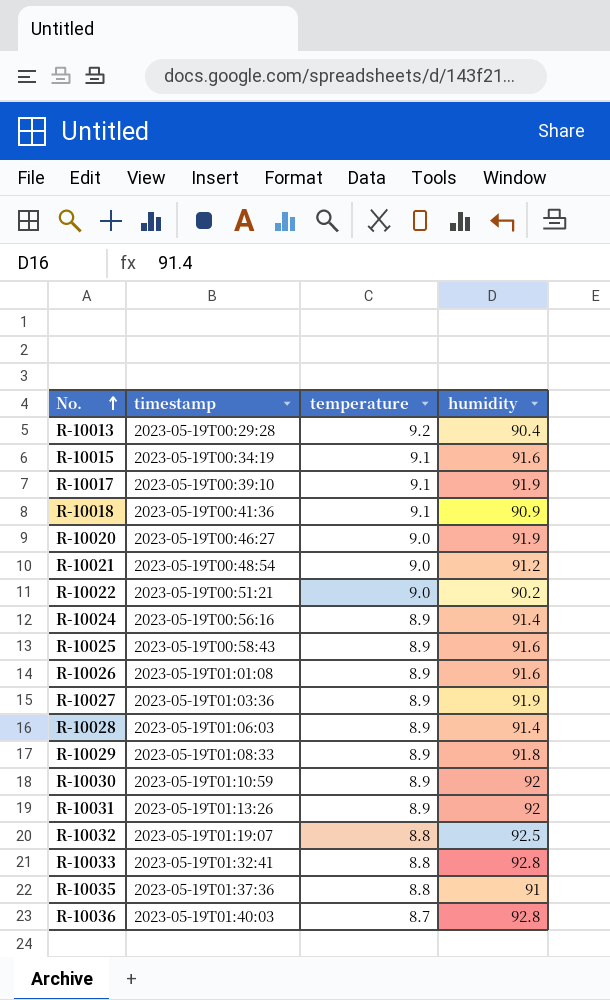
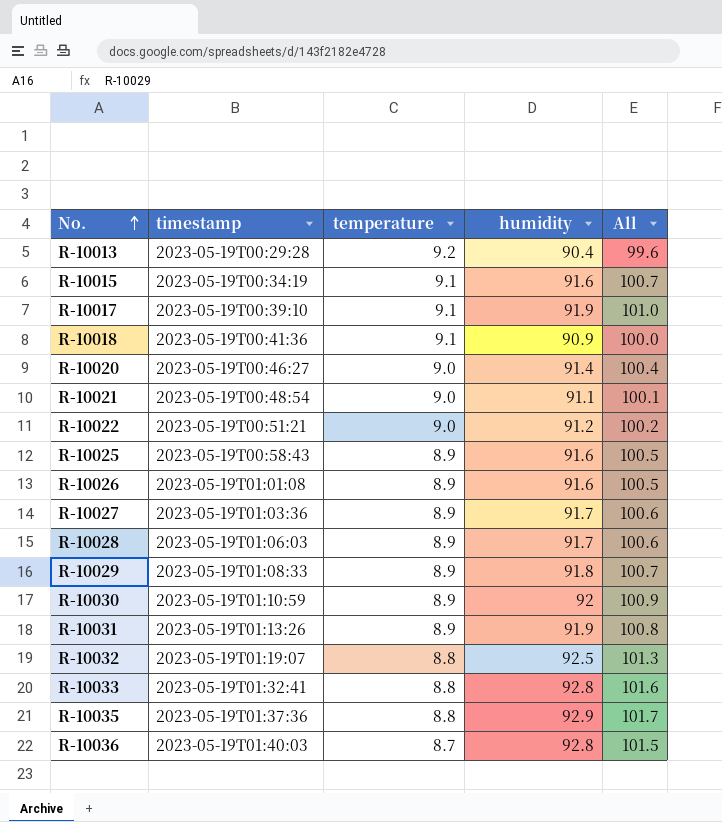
column All | formula: none -> [temperature] + [humidity]
row R-10024: 2023-05-19T00:56:16 | 8.9 | 91.4 -> none
R-10020 | humidity: 91.9 -> 91.4
R-10021 | humidity: 91.2 -> 91.1
R-10022 | humidity: 90.2 -> 91.2
R-10027 | humidity: 91.9 -> 91.7
R-10028 | humidity: 91.4 -> 91.7
R-10031 | humidity: 92 -> 91.9
R-10035 | humidity: 91 -> 92.9

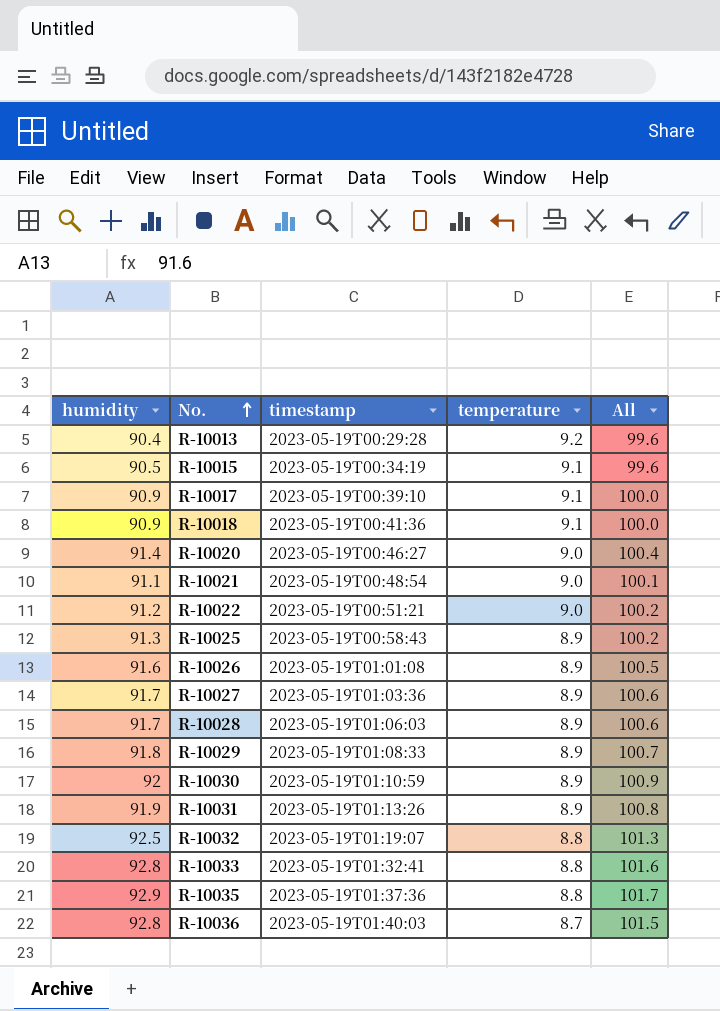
column humidity | position: 4 -> 1
R-10015 | humidity: 91.6 -> 90.5
R-10015 | All: 100.7 -> 99.6
R-10017 | humidity: 91.9 -> 90.9
R-10017 | All: 101.0 -> 100.0
R-10025 | humidity: 91.6 -> 91.3
R-10025 | All: 100.5 -> 100.2

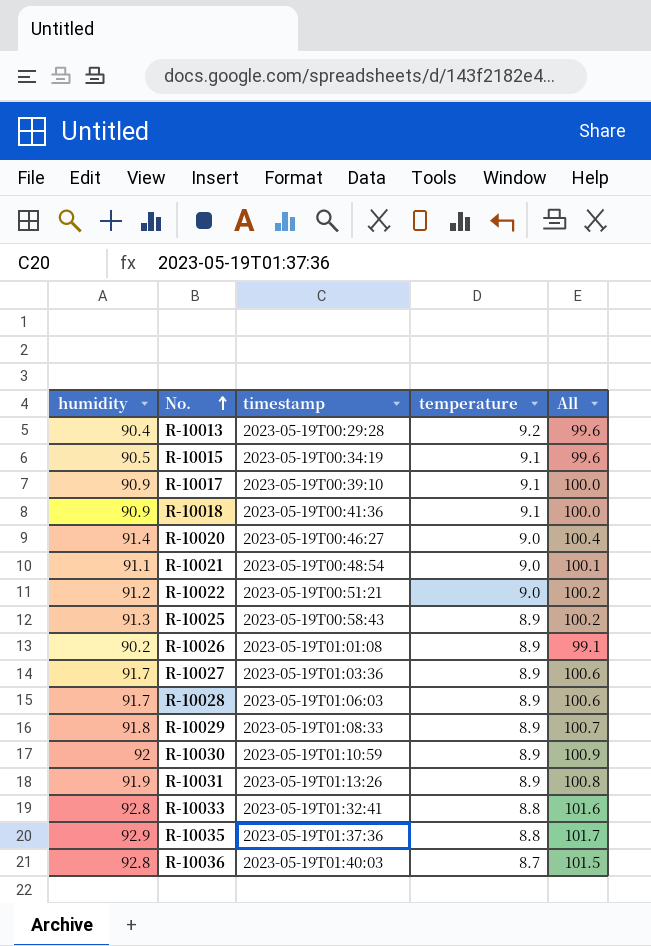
row R-10032: 92.5 | 2023-05-19T01:19:07 | 8.8 | 101.3 -> none
R-10026 | humidity: 91.6 -> 90.2
R-10026 | All: 100.5 -> 99.1

